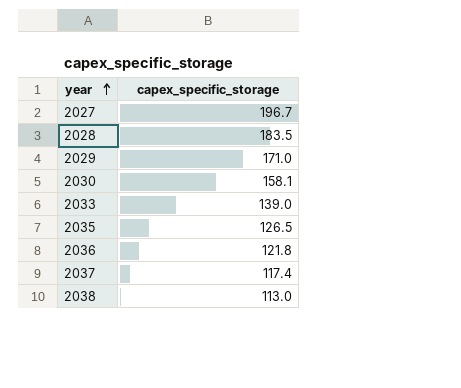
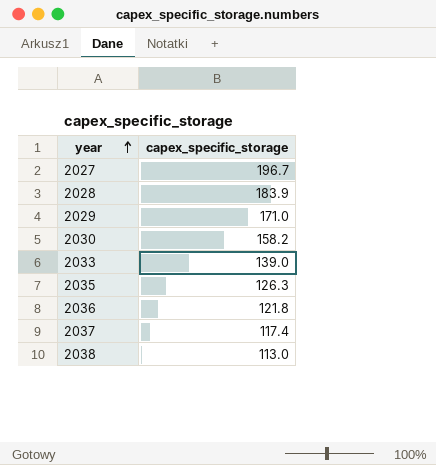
2028 | capex_specific_storage: 183.5 -> 183.9
2030 | capex_specific_storage: 158.1 -> 158.2
2035 | capex_specific_storage: 126.5 -> 126.3

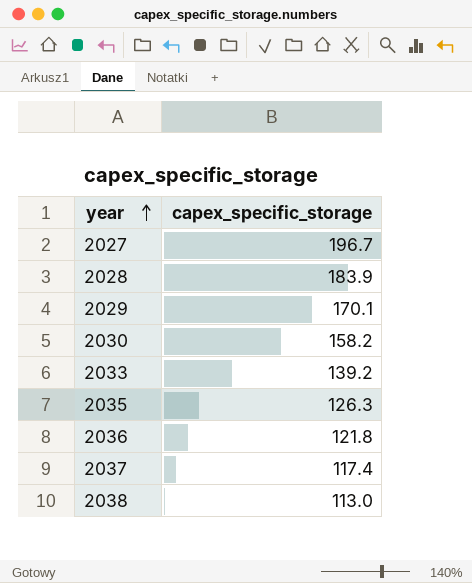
2029 | capex_specific_storage: 171.0 -> 170.1
2033 | capex_specific_storage: 139.0 -> 139.2

